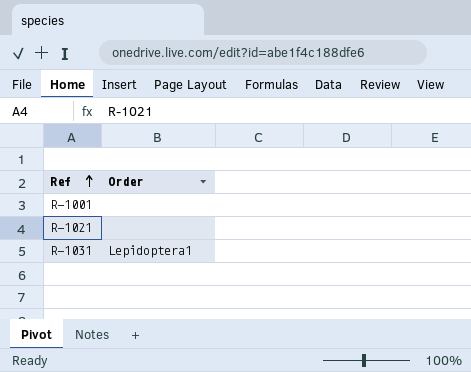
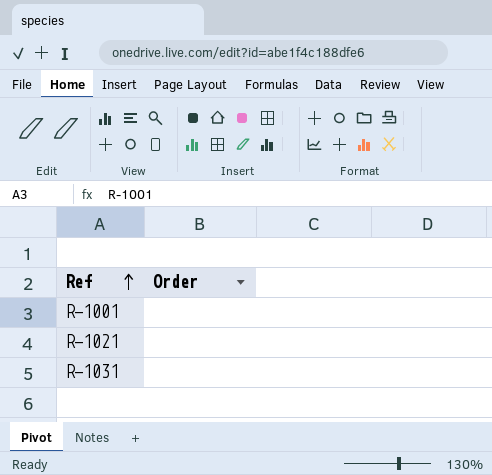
R-1031 | Order: Lepidoptera1 -> none

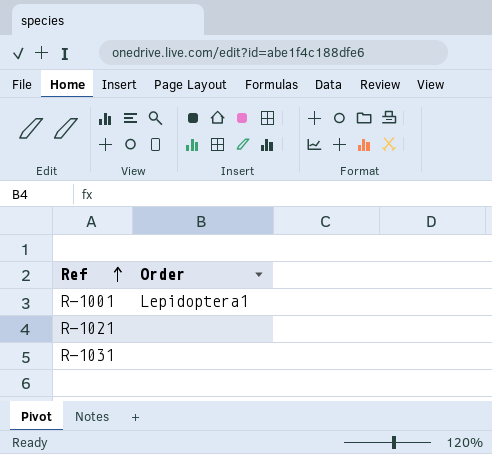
R-1001 | Order: none -> Lepidoptera1

